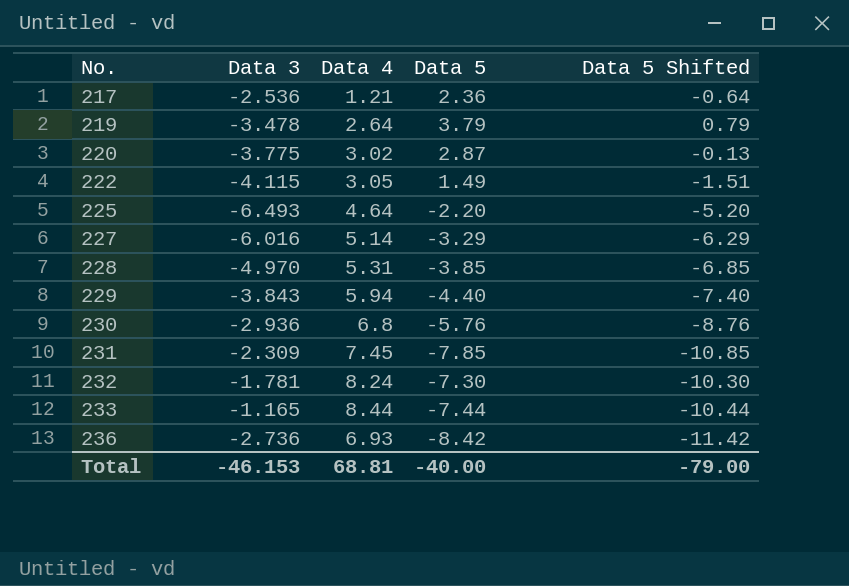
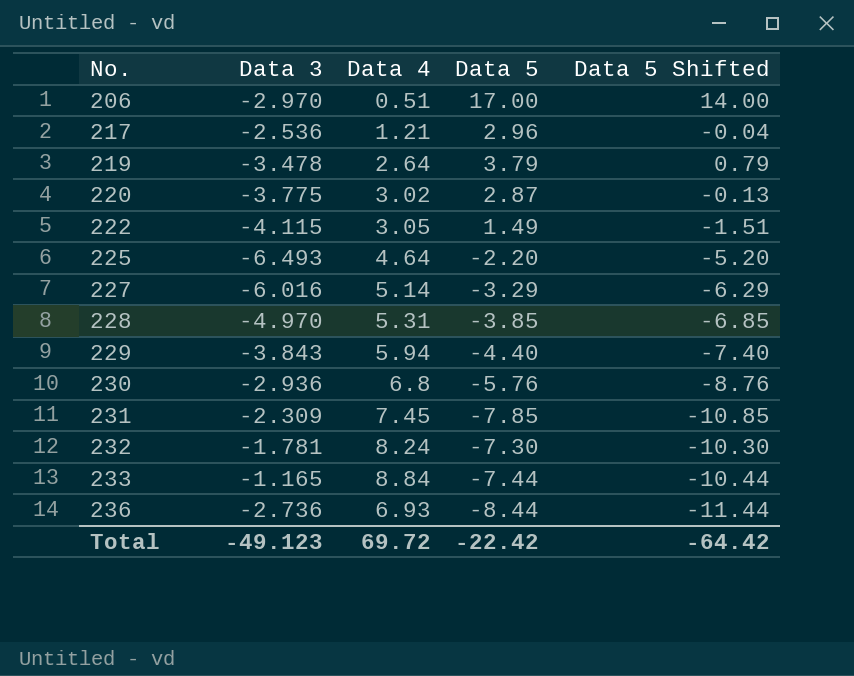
row 206: none -> -2.970 | 0.51 | 17.00 | 14.00
217 | Data 5: 2.36 -> 2.96
217 | Data 5 Shifted: -0.64 -> -0.04
233 | Data 4: 8.44 -> 8.84
236 | Data 5: -8.42 -> -8.44
236 | Data 5 Shifted: -11.42 -> -11.44
Total | Data 3: -46.153 -> -49.123
Total | Data 4: 68.81 -> 69.72
Total | Data 5: -40.00 -> -22.42
Total | Data 5 Shifted: -79.00 -> -64.42

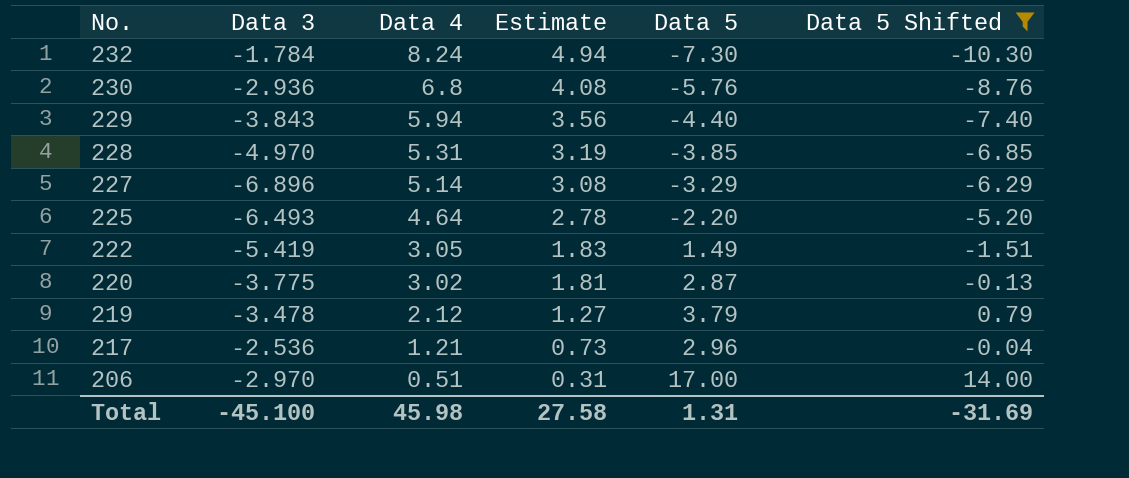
filter: none -> Data 5 Shifted >= -10.30
row order: No. ascending -> No. descending
column Estimate | formula: none -> [Data 4] * 0.6
232 | Data 3: -1.781 -> -1.784
227 | Data 3: -6.016 -> -6.896
222 | Data 3: -4.115 -> -5.419
219 | Data 4: 2.64 -> 2.12
Total | Data 3: -49.123 -> -45.100
Total | Data 4: 69.72 -> 45.98
Total | Data 5: -22.42 -> 1.31
Total | Data 5 Shifted: -64.42 -> -31.69

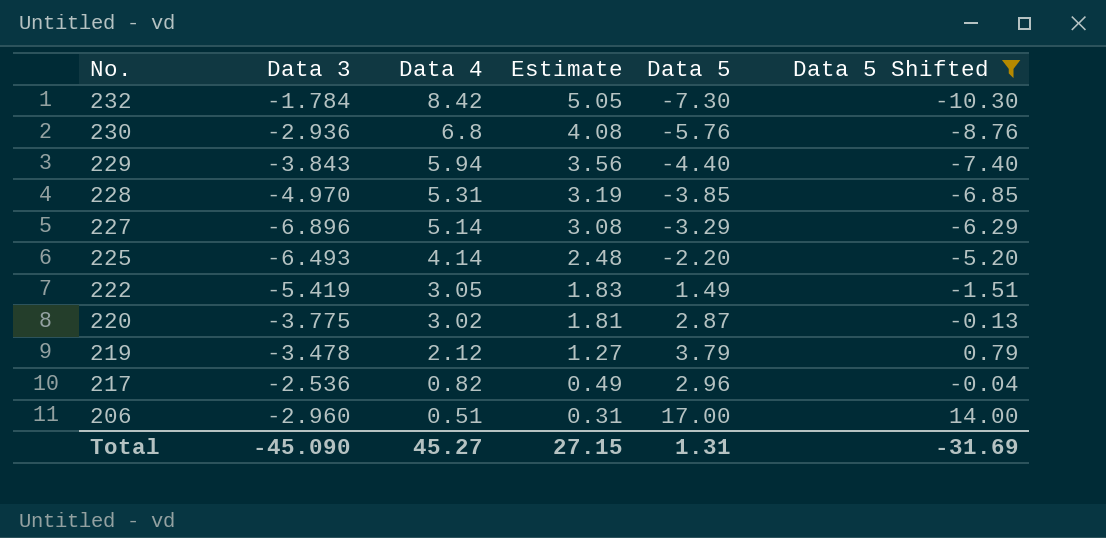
232 | Data 4: 8.24 -> 8.42
232 | Estimate: 4.94 -> 5.05
225 | Data 4: 4.64 -> 4.14
225 | Estimate: 2.78 -> 2.48
217 | Data 4: 1.21 -> 0.82
217 | Estimate: 0.73 -> 0.49
206 | Data 3: -2.970 -> -2.960
Total | Data 3: -45.100 -> -45.090
Total | Data 4: 45.98 -> 45.27
Total | Estimate: 27.58 -> 27.15

